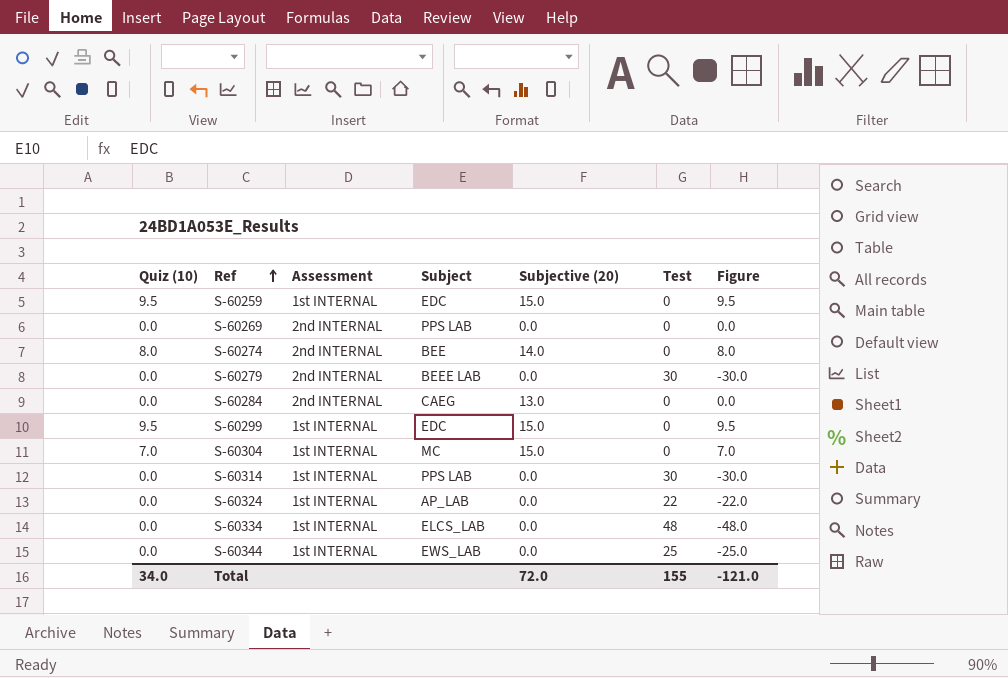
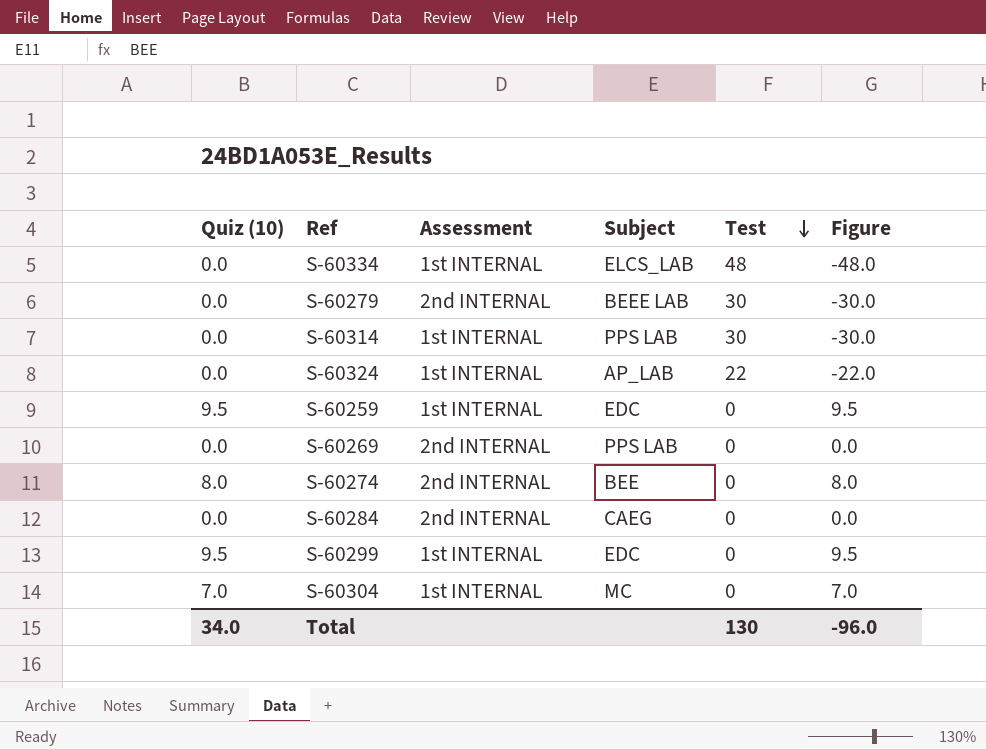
row order: Ref ascending -> Test descending
column Subjective (20) | position: 5 -> none
row S-60344: 0.0 | 1st INTERNAL | EWS_LAB | 0.0 | 25 | -25.0 -> none
Total | Test: 155 -> 130
Total | Figure: -121.0 -> -96.0

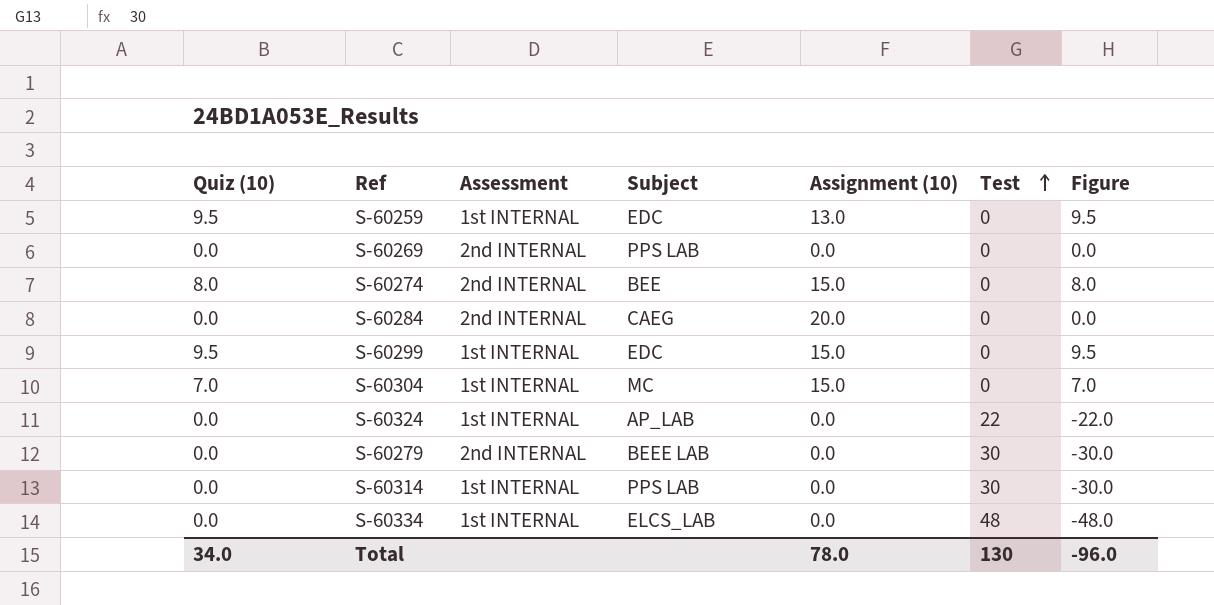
row order: Test descending -> Test ascending
column Assignment (10) | position: none -> 5

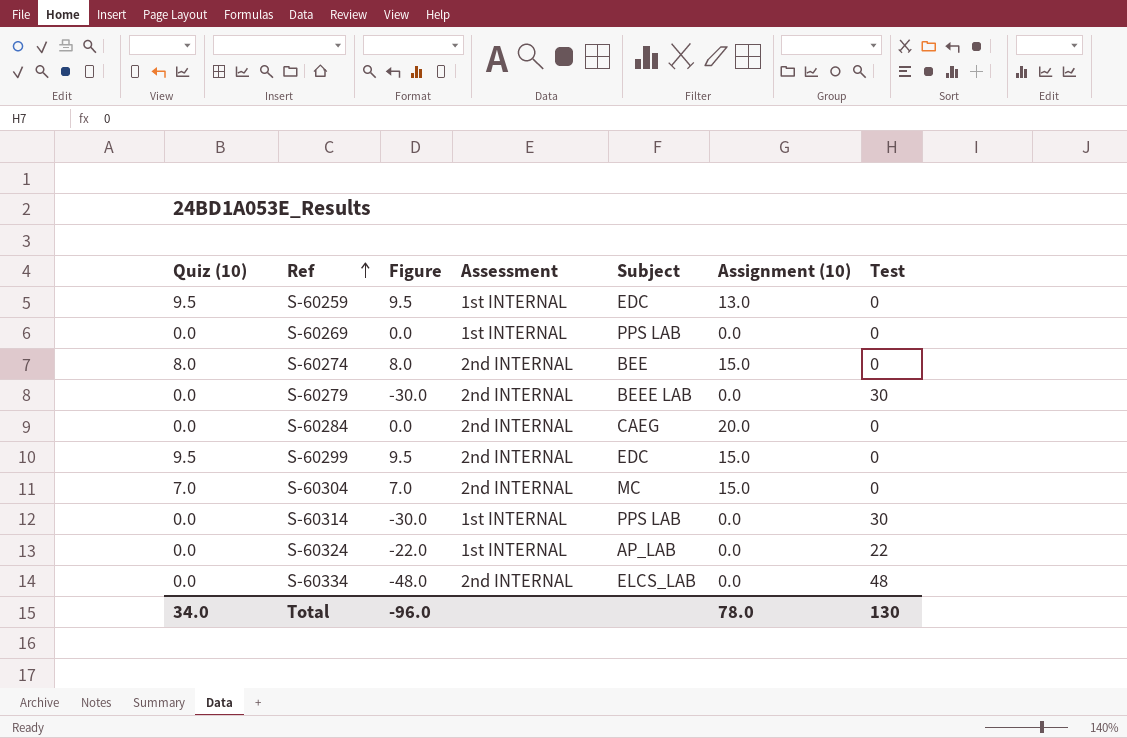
row order: Test ascending -> Ref ascending
column Figure | position: 7 -> 3
S-60269 | Assessment: 2nd INTERNAL -> 1st INTERNAL
S-60299 | Assessment: 1st INTERNAL -> 2nd INTERNAL
S-60304 | Assessment: 1st INTERNAL -> 2nd INTERNAL
S-60334 | Assessment: 1st INTERNAL -> 2nd INTERNAL

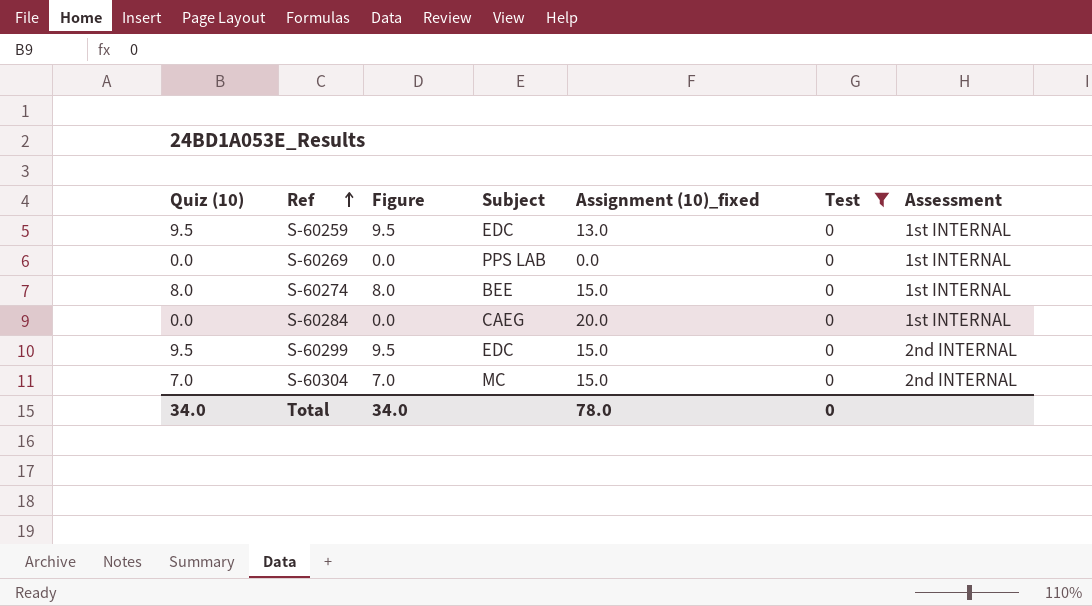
filter: none -> Test = 0
column name: Assignment (10) -> Assignment (10)_fixed
column Assessment | position: 4 -> 7
S-60274 | Assessment: 2nd INTERNAL -> 1st INTERNAL
S-60284 | Assessment: 2nd INTERNAL -> 1st INTERNAL
Total | Figure: -96.0 -> 34.0
Total | Test: 130 -> 0

